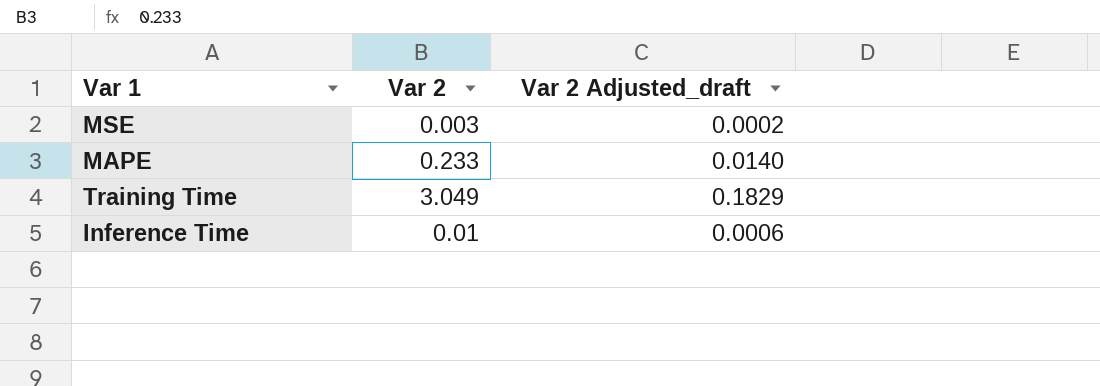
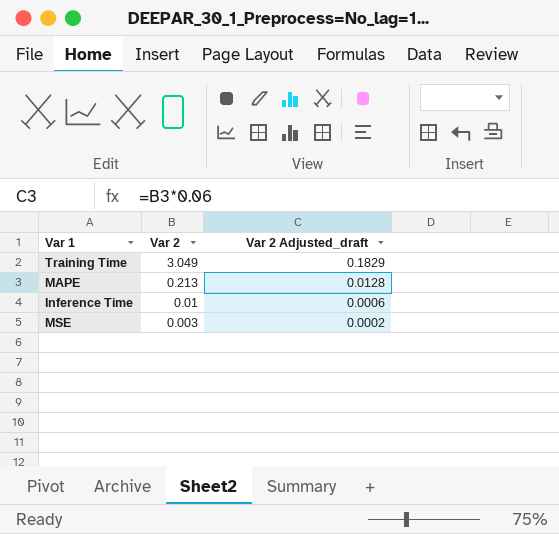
row order: none -> Var 2 descending
MAPE | Var 2: 0.233 -> 0.213
MAPE | Var 2 Adjusted_draft: 0.0140 -> 0.0128

